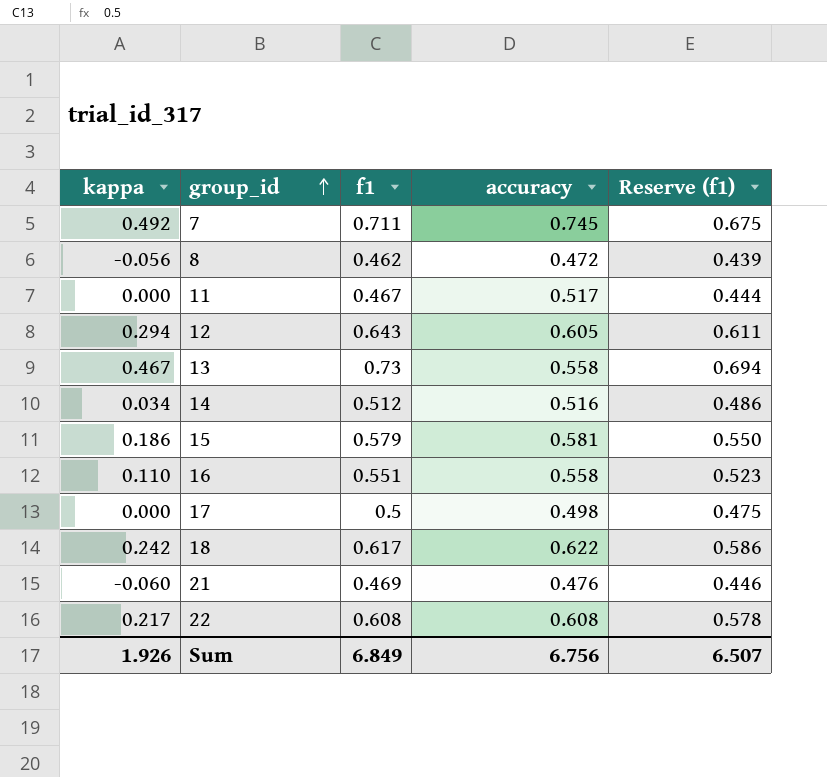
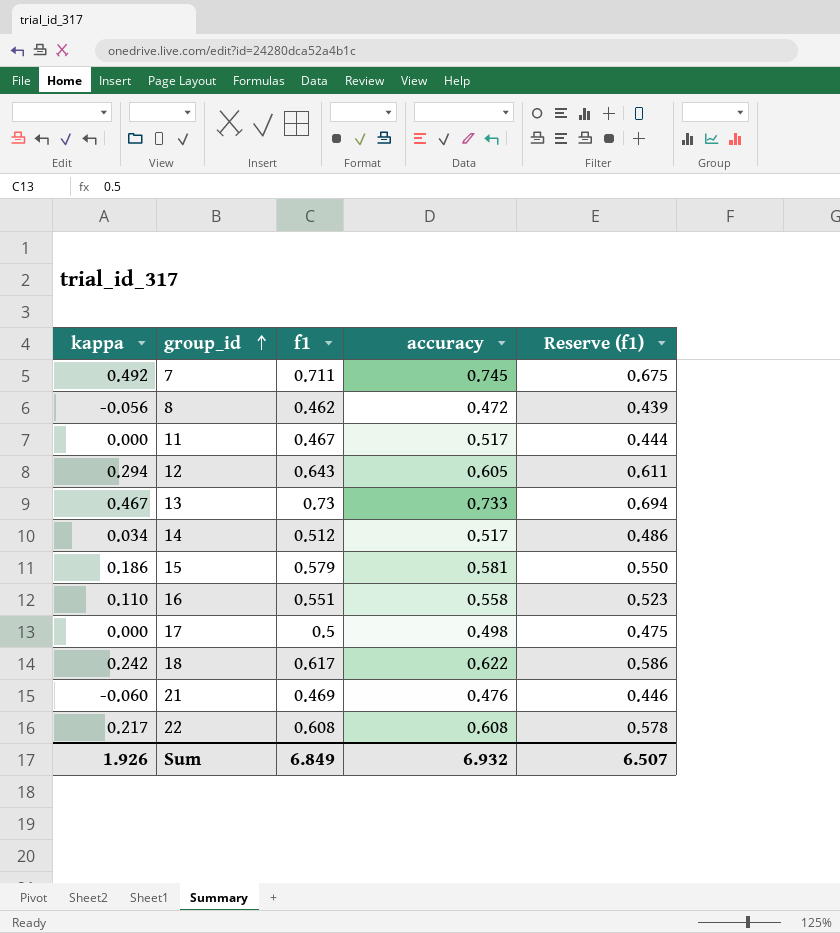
13 | accuracy: 0.558 -> 0.733
14 | accuracy: 0.516 -> 0.517
Sum | accuracy: 6.756 -> 6.932

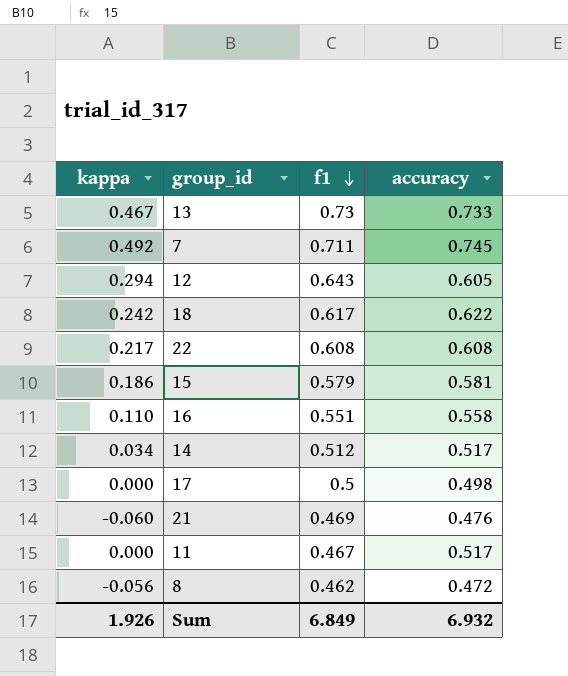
row order: group_id ascending -> f1 descending
column Reserve (f1) | formula: [f1] * 0.95 -> none

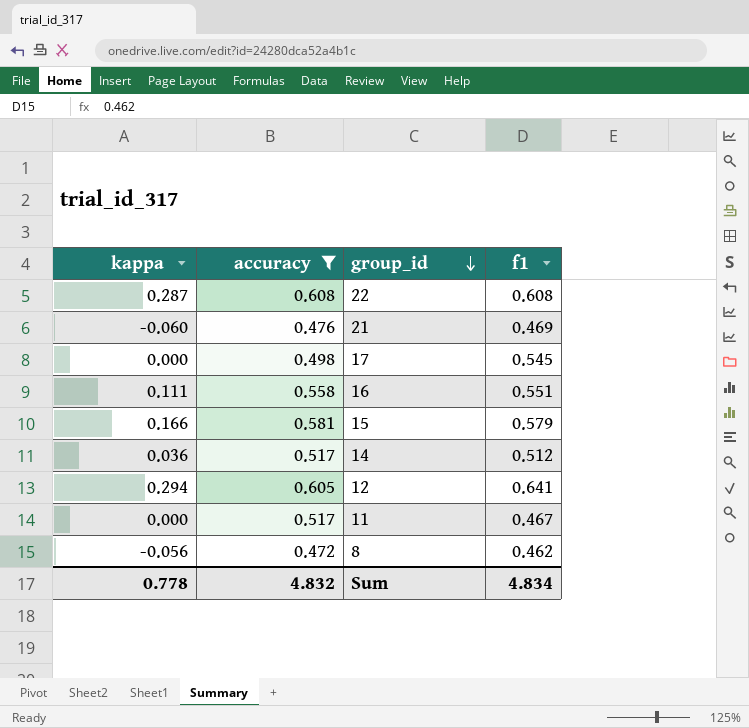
filter: none -> accuracy <= 0.608
row order: f1 descending -> group_id descending
column accuracy | position: 4 -> 2
22 | kappa: 0.217 -> 0.287
17 | f1: 0.5 -> 0.545
16 | kappa: 0.110 -> 0.111
15 | kappa: 0.186 -> 0.166
14 | kappa: 0.034 -> 0.036
12 | f1: 0.643 -> 0.641
Sum | kappa: 1.926 -> 0.778
Sum | accuracy: 6.932 -> 4.832
Sum | f1: 6.849 -> 4.834

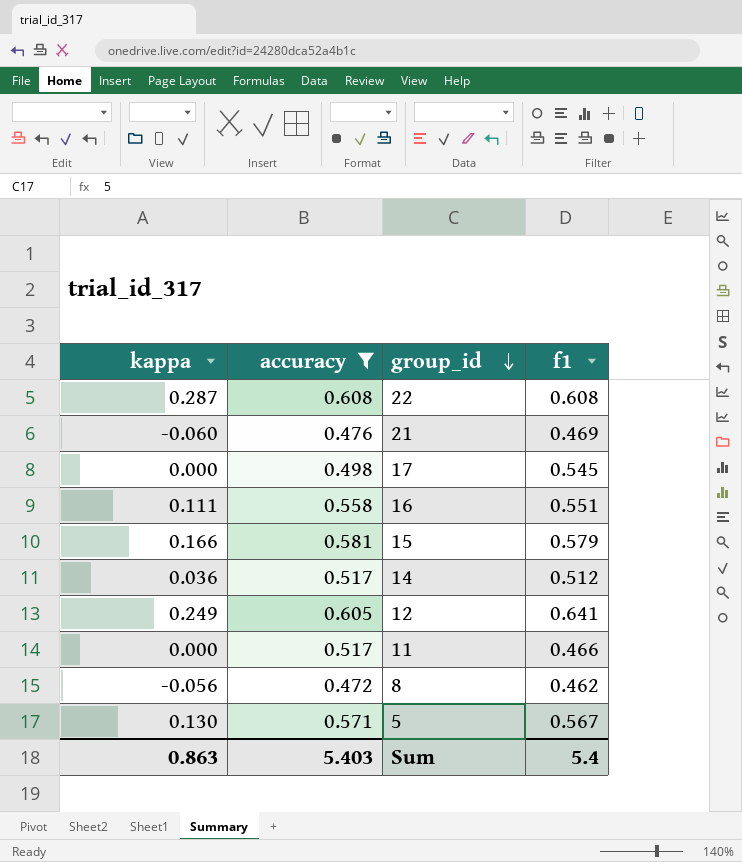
12 | kappa: 0.294 -> 0.249
11 | f1: 0.467 -> 0.466
row 5: none -> 0.130 | 0.571 | 0.567
Sum | kappa: 0.778 -> 0.863
Sum | accuracy: 4.832 -> 5.403
Sum | f1: 4.834 -> 5.4

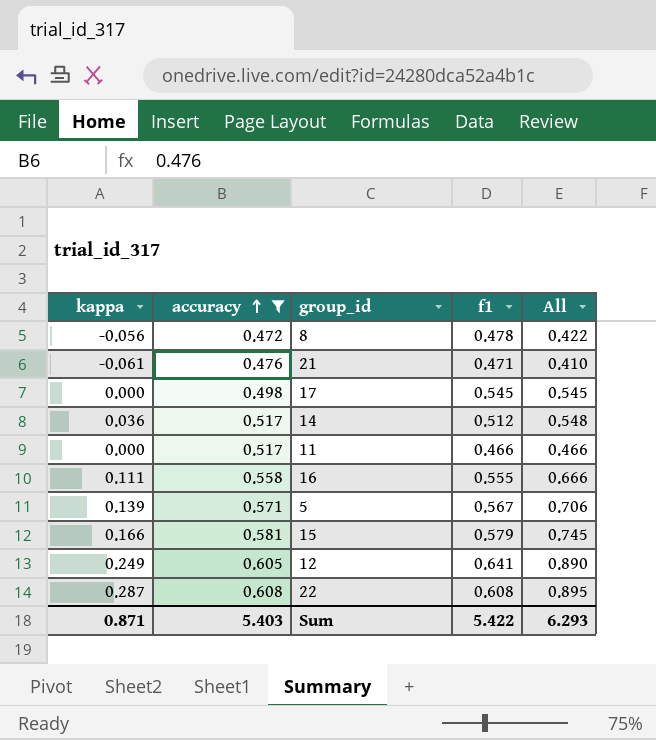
row order: group_id descending -> accuracy ascending
column All | formula: none -> [kappa] + [f1]
8 | f1: 0.462 -> 0.478
21 | kappa: -0.060 -> -0.061
21 | f1: 0.469 -> 0.471
16 | f1: 0.551 -> 0.555
5 | kappa: 0.130 -> 0.139
Sum | kappa: 0.863 -> 0.871
Sum | f1: 5.4 -> 5.422

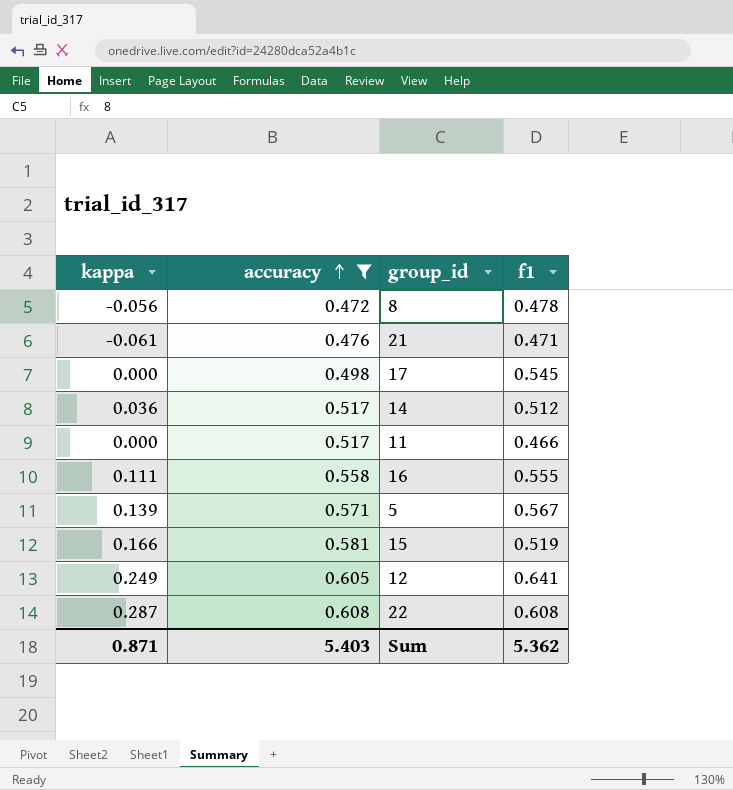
column All | formula: [kappa] + [f1] -> none
15 | f1: 0.579 -> 0.519
Sum | f1: 5.422 -> 5.362

